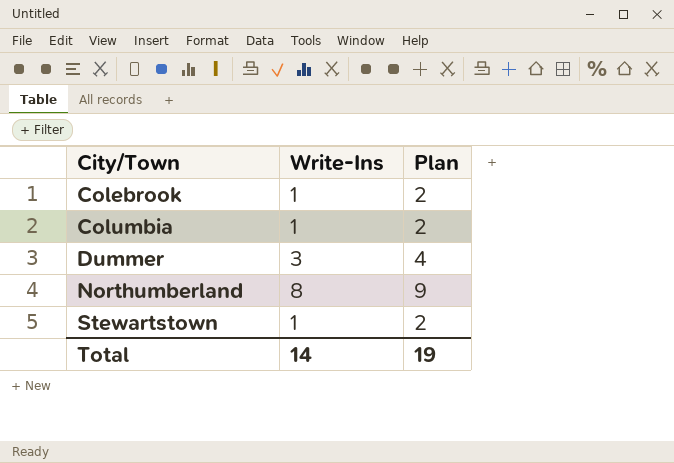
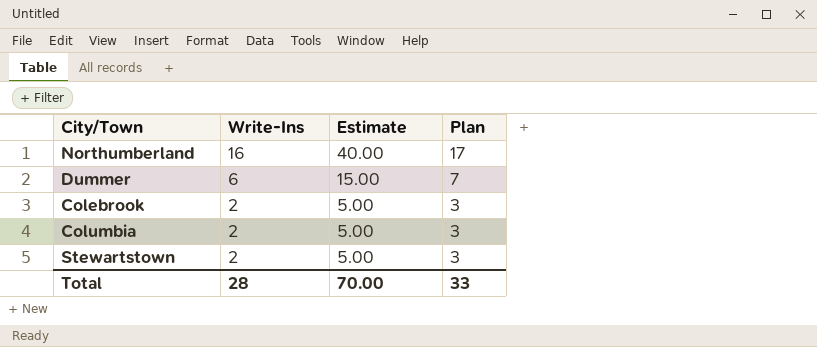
row order: City/Town ascending -> Write-Ins descending
column Estimate | formula: none -> [Write-Ins] * 2.5
Northumberland | Write-Ins: 8 -> 16
Northumberland | Plan: 9 -> 17
Dummer | Write-Ins: 3 -> 6
Dummer | Plan: 4 -> 7
Colebrook | Write-Ins: 1 -> 2
Colebrook | Plan: 2 -> 3
Columbia | Write-Ins: 1 -> 2
Columbia | Plan: 2 -> 3
Stewartstown | Write-Ins: 1 -> 2
Stewartstown | Plan: 2 -> 3
Total | Write-Ins: 14 -> 28
Total | Plan: 19 -> 33

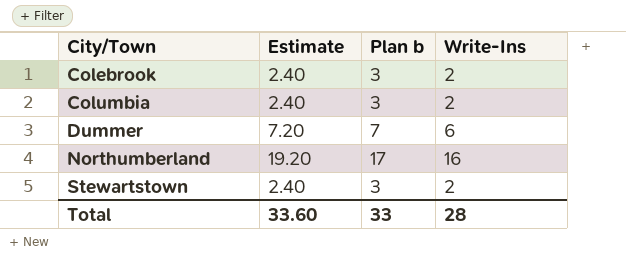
row order: Write-Ins descending -> City/Town ascending
column Estimate | formula: [Write-Ins] * 2.5 -> [Write-Ins] * 1.2
column name: Plan -> Plan b
column Write-Ins | position: 2 -> 4
Total | Estimate: 70.00 -> 33.60

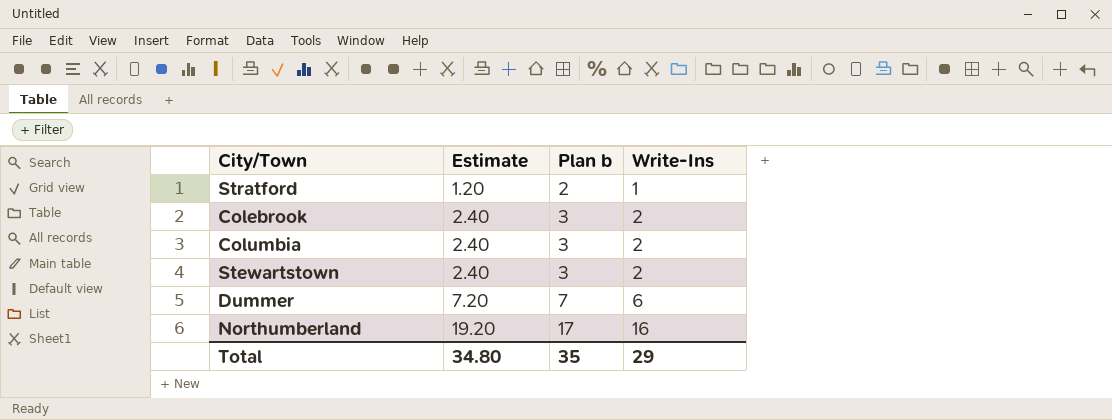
row order: City/Town ascending -> Estimate ascending
row Stratford: none -> 1.20 | 2 | 1
Total | Estimate: 33.60 -> 34.80
Total | Plan b: 33 -> 35
Total | Write-Ins: 28 -> 29

